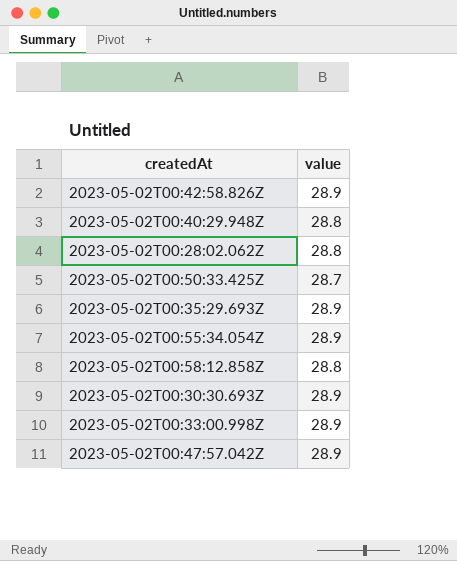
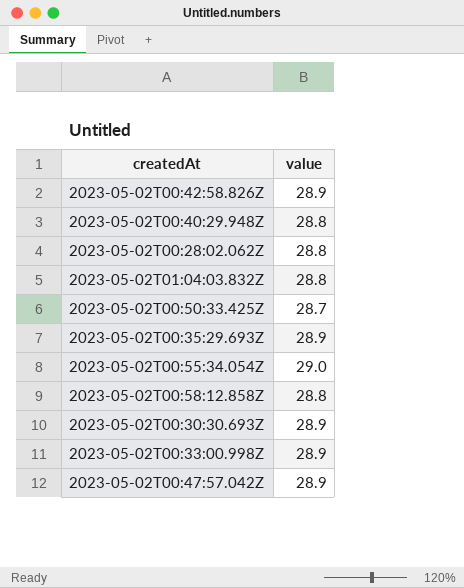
row 2023-05-02T01:04:03.832Z: none -> 28.8
2023-05-02T00:55:34.054Z | value: 28.9 -> 29.0

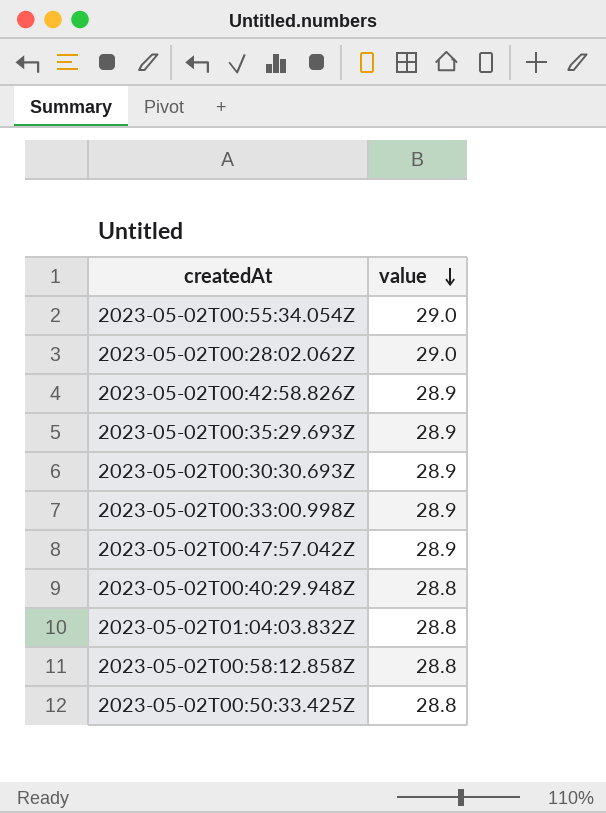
row order: none -> value descending
2023-05-02T00:28:02.062Z | value: 28.8 -> 29.0
2023-05-02T00:50:33.425Z | value: 28.7 -> 28.8

